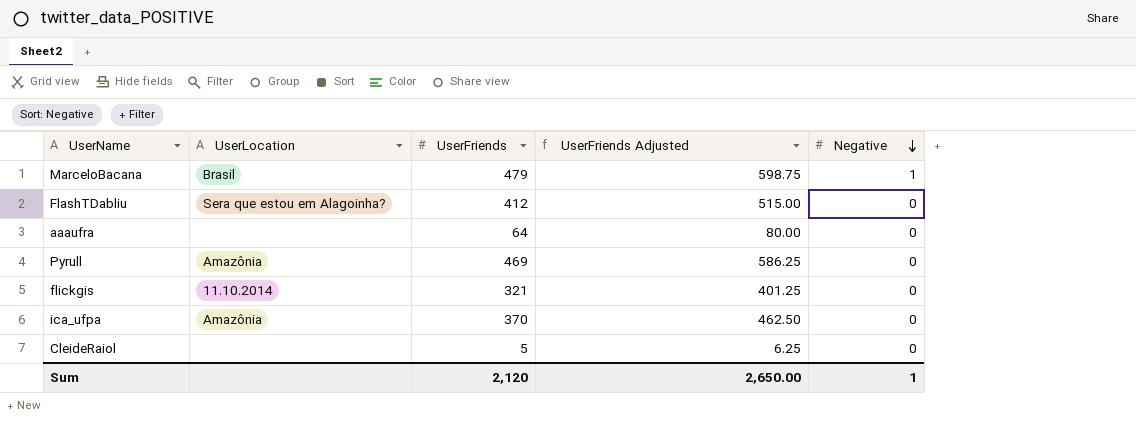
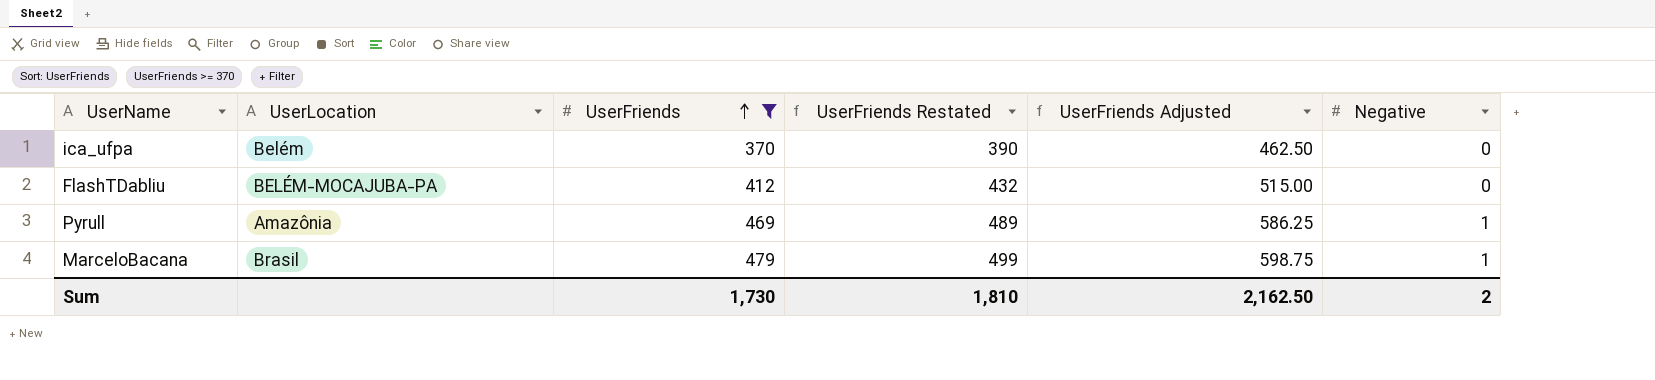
filter: none -> UserFriends >= 370
row order: Negative descending -> UserFriends ascending
column UserFriends Restated | formula: none -> [UserFriends] + 20
ica_ufpa | UserLocation: Amazônia -> Belém
FlashTDabliu | UserLocation: Sera que estou em Alagoinha? -> BELÉM-MOCAJUBA-PA
Pyrull | Negative: 0 -> 1
Sum | UserFriends: 2,120 -> 1,730
Sum | UserFriends Adjusted: 2,650.00 -> 2,162.50
Sum | Negative: 1 -> 2

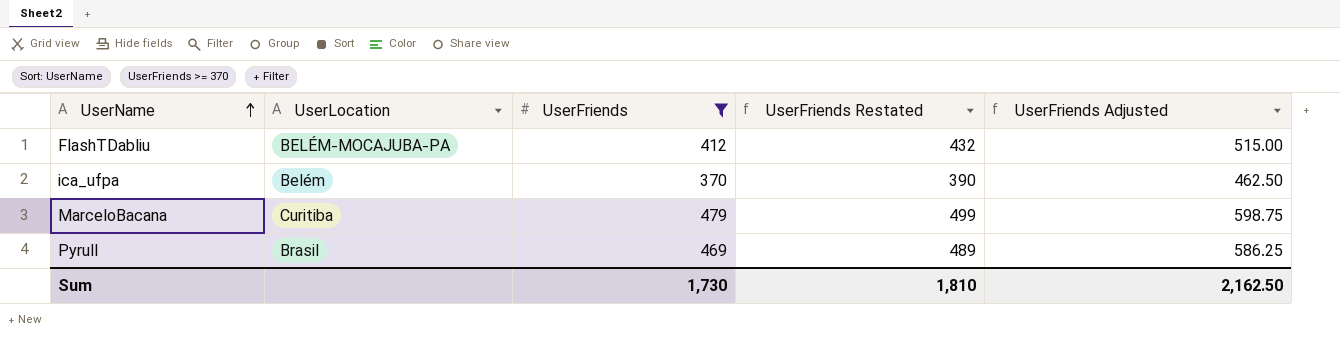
row order: UserFriends ascending -> UserName ascending
column Negative | position: 6 -> none
MarceloBacana | UserLocation: Brasil -> Curitiba
Pyrull | UserLocation: Amazônia -> Brasil

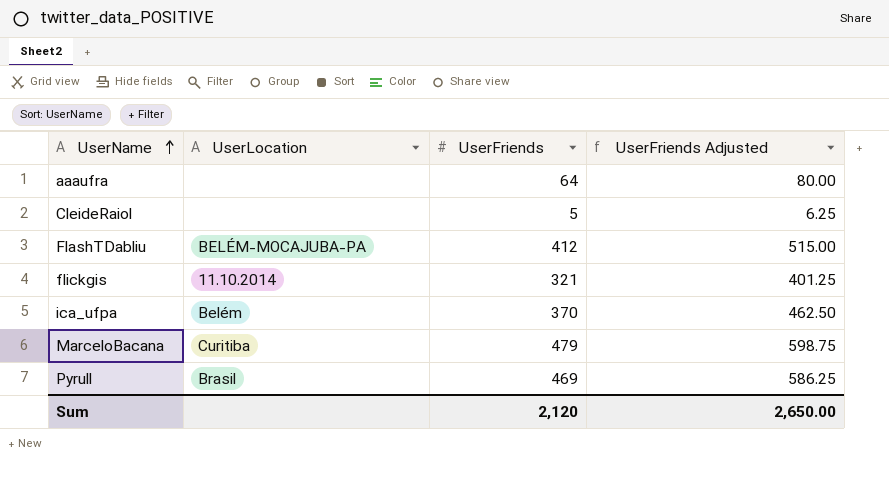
filter: UserFriends >= 370 -> none
column UserFriends Restated | formula: [UserFriends] + 20 -> none
Sum | UserFriends: 1,730 -> 2,120
Sum | UserFriends Adjusted: 2,162.50 -> 2,650.00

